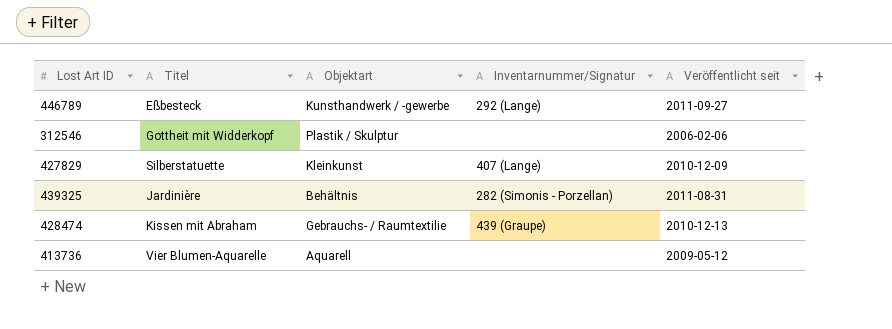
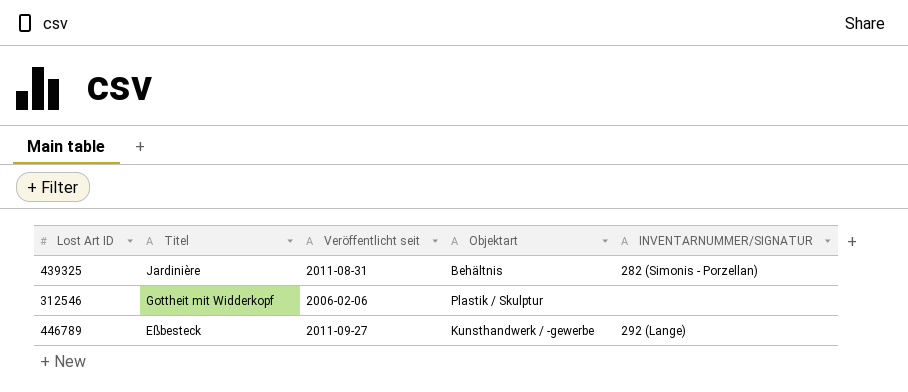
row order: none -> Titel descending
column Veröffentlicht seit | position: 5 -> 3
column name: Inventarnummer/Signatur -> INVENTARNUMMER/SIGNATUR
row 427829: Silberstatuette | Kleinkunst | 407 (Lange) | 2010-12-09 -> none
row 428474: Kissen mit Abraham | Gebrauchs- / Raumtextilie | 439 (Graupe) | 2010-12-13 -> none
row 413736: Vier Blumen-Aquarelle | Aquarell | none | 2009-05-12 -> none

